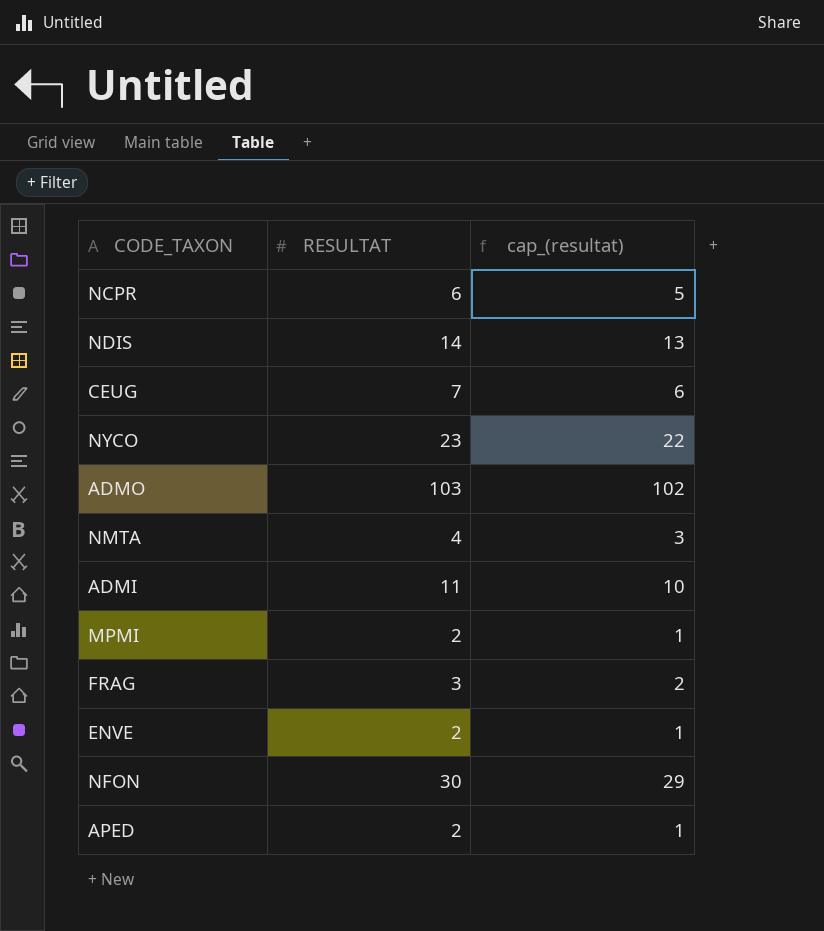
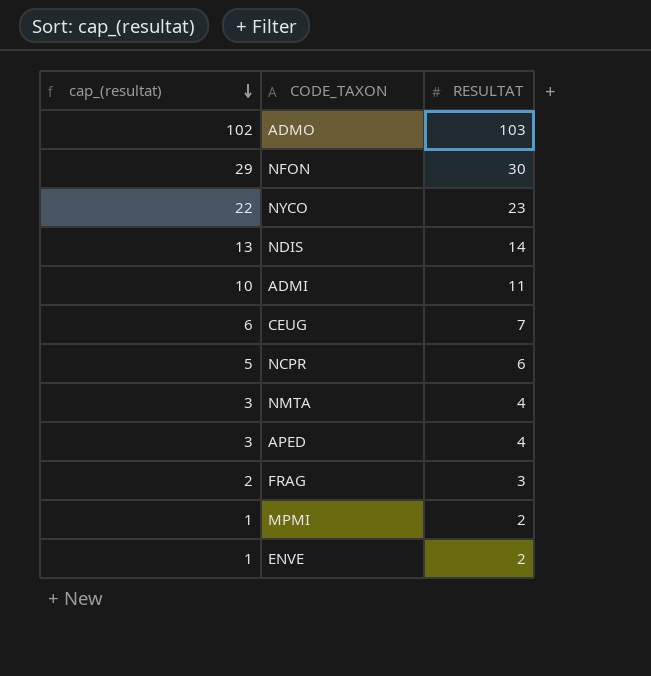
row order: none -> cap_(resultat) descending
column cap_(resultat) | position: 3 -> 1
APED | cap_(resultat): 1 -> 3
APED | RESULTAT: 2 -> 4

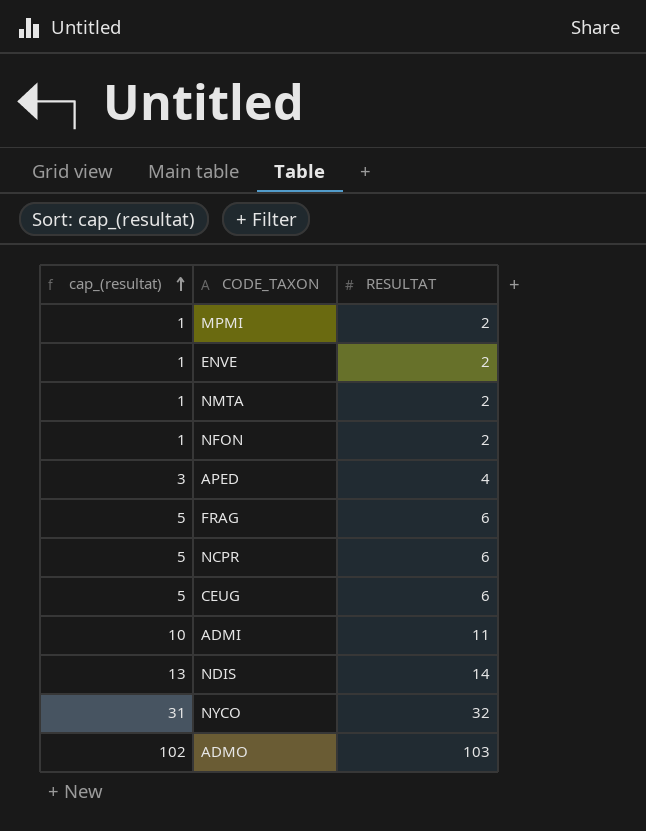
row order: cap_(resultat) descending -> cap_(resultat) ascending
NMTA | cap_(resultat): 3 -> 1
NMTA | RESULTAT: 4 -> 2
NFON | cap_(resultat): 29 -> 1
NFON | RESULTAT: 30 -> 2
FRAG | cap_(resultat): 2 -> 5
FRAG | RESULTAT: 3 -> 6
CEUG | cap_(resultat): 6 -> 5
CEUG | RESULTAT: 7 -> 6
NYCO | cap_(resultat): 22 -> 31
NYCO | RESULTAT: 23 -> 32

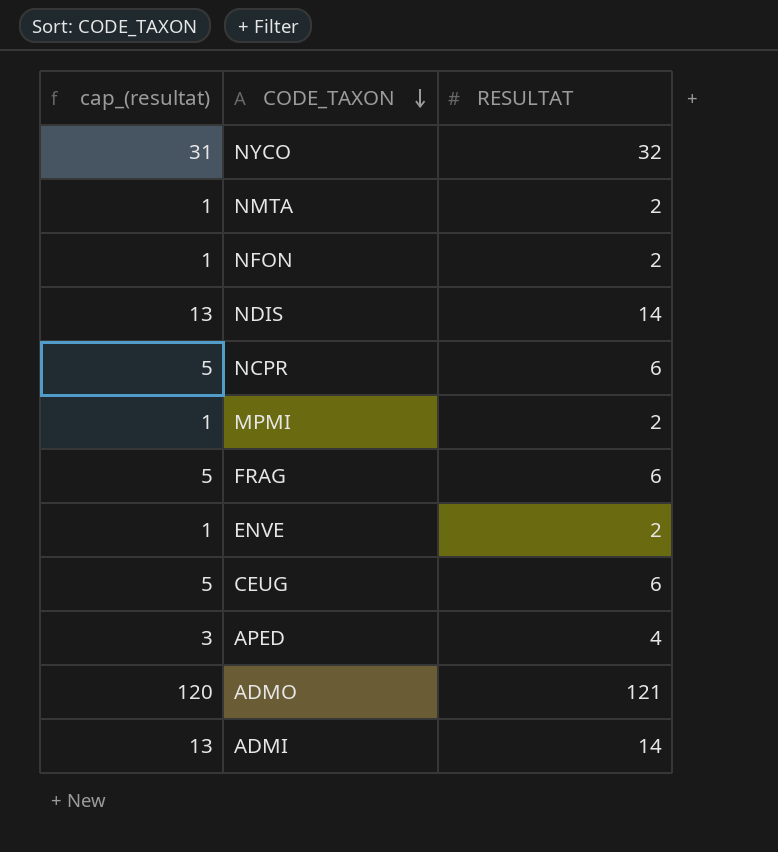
row order: cap_(resultat) ascending -> CODE_TAXON descending
ADMO | cap_(resultat): 102 -> 120
ADMO | RESULTAT: 103 -> 121
ADMI | cap_(resultat): 10 -> 13
ADMI | RESULTAT: 11 -> 14

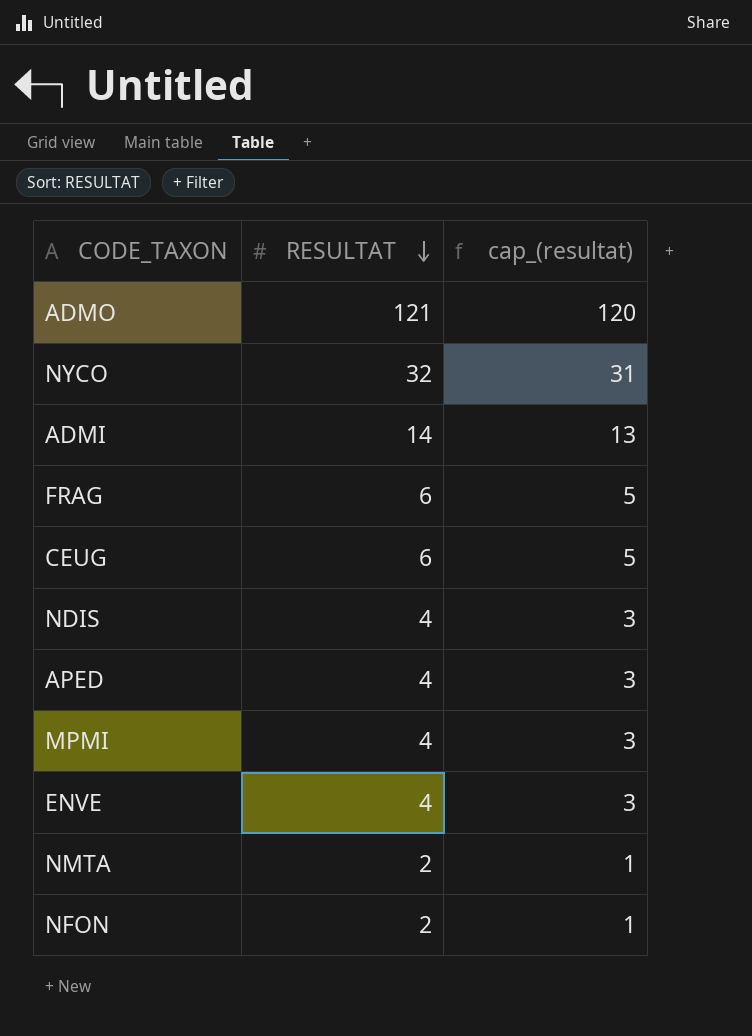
row order: CODE_TAXON descending -> RESULTAT descending
column cap_(resultat) | position: 1 -> 3
row NCPR: 5 | 6 -> none
NDIS | RESULTAT: 14 -> 4
NDIS | cap_(resultat): 13 -> 3
MPMI | RESULTAT: 2 -> 4
MPMI | cap_(resultat): 1 -> 3
ENVE | RESULTAT: 2 -> 4
ENVE | cap_(resultat): 1 -> 3

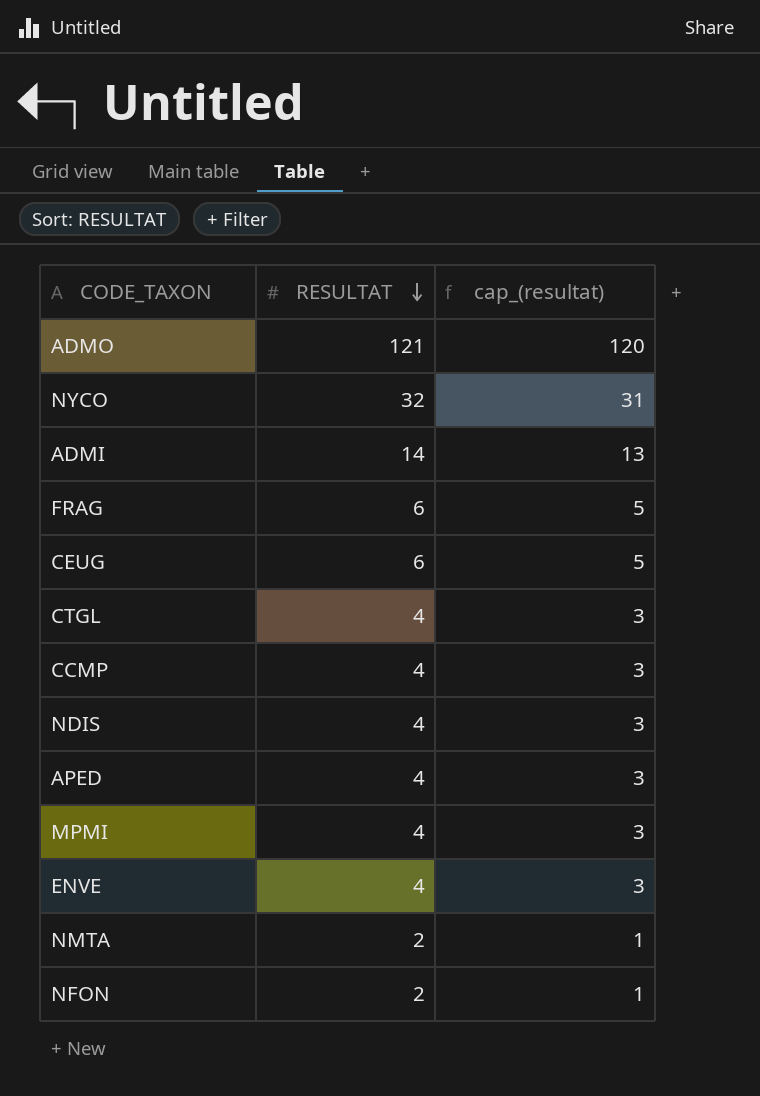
row CTGL: none -> 4 | 3
row CCMP: none -> 4 | 3

